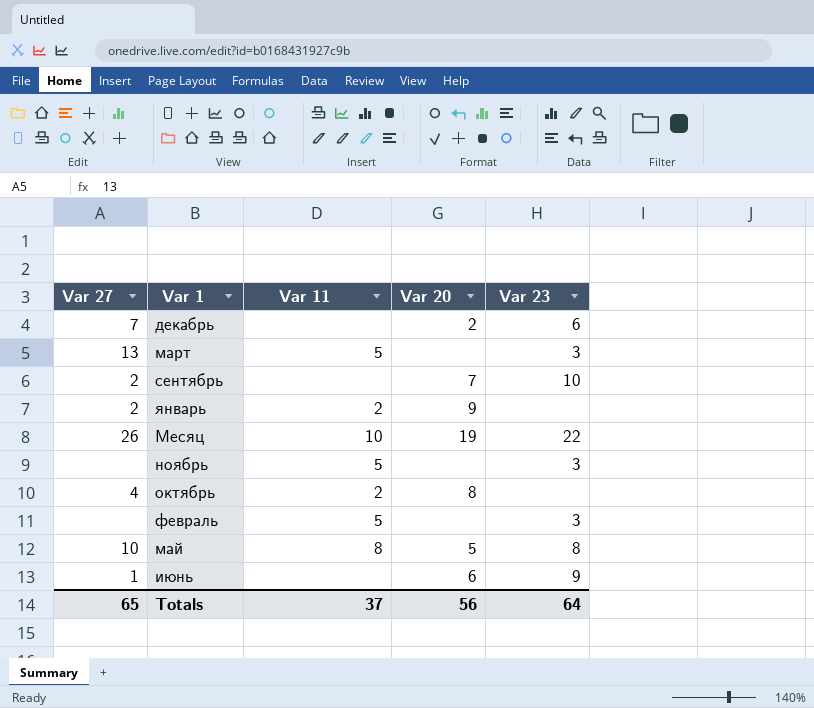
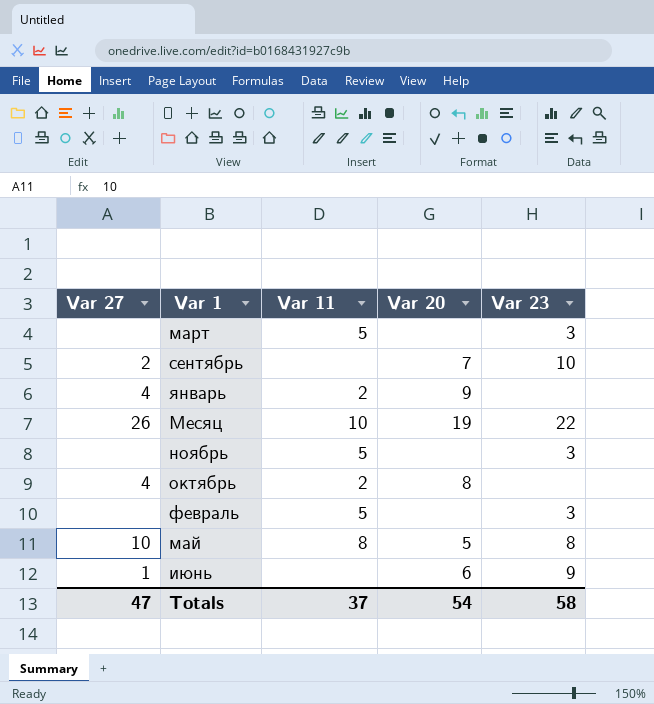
row декабрь: 7 | none | 2 | 6 -> none
март | Var 27: 13 -> none
январь | Var 27: 2 -> 4
Totals | Var 27: 65 -> 47
Totals | Var 20: 56 -> 54
Totals | Var 23: 64 -> 58

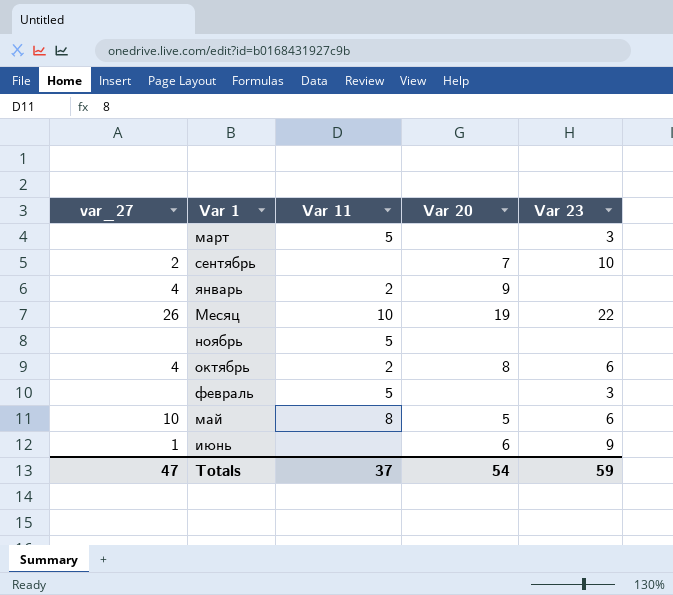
column name: Var 27 -> var_27
ноябрь | Var 23: 3 -> none
октябрь | Var 23: none -> 6
май | Var 23: 8 -> 6
Totals | Var 23: 58 -> 59

